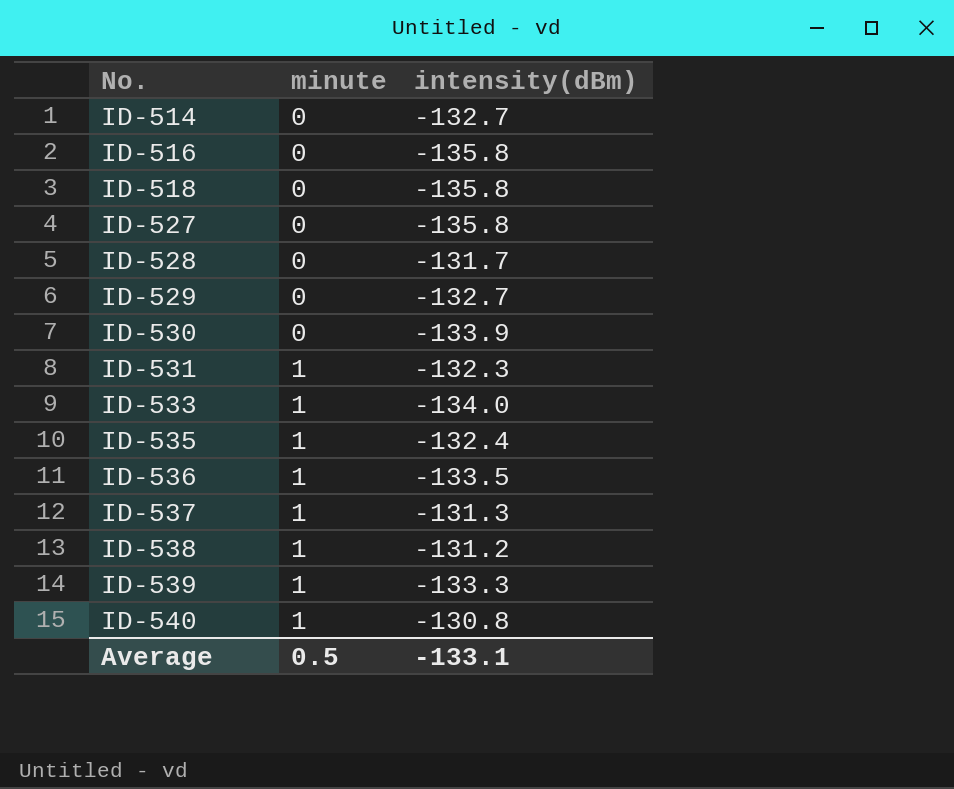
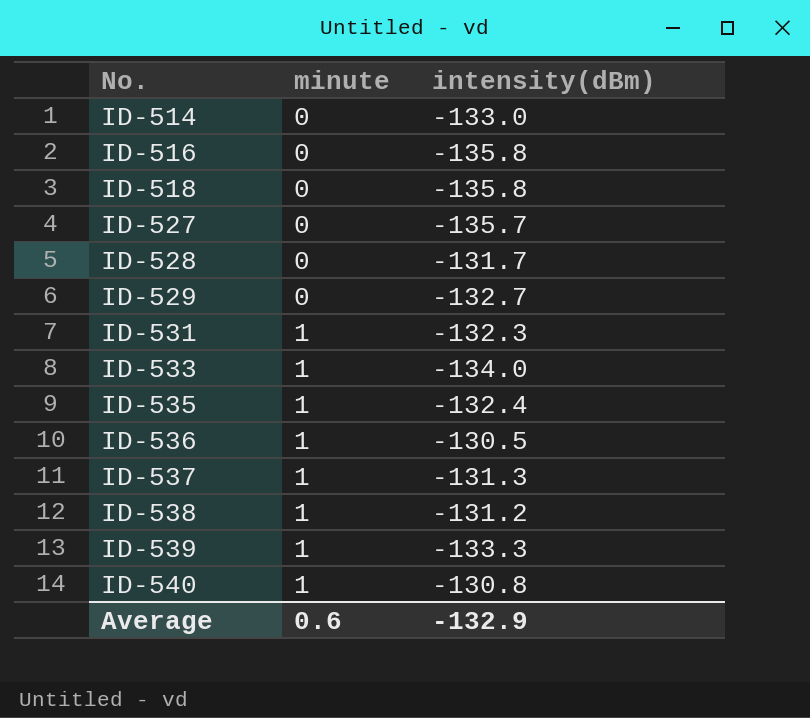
row ID-530: 0 | -133.9 -> none
ID-514 | intensity(dBm): -132.7 -> -133.0
ID-527 | intensity(dBm): -135.8 -> -135.7
ID-536 | intensity(dBm): -133.5 -> -130.5
Average | minute: 0.5 -> 0.6
Average | intensity(dBm): -133.1 -> -132.9

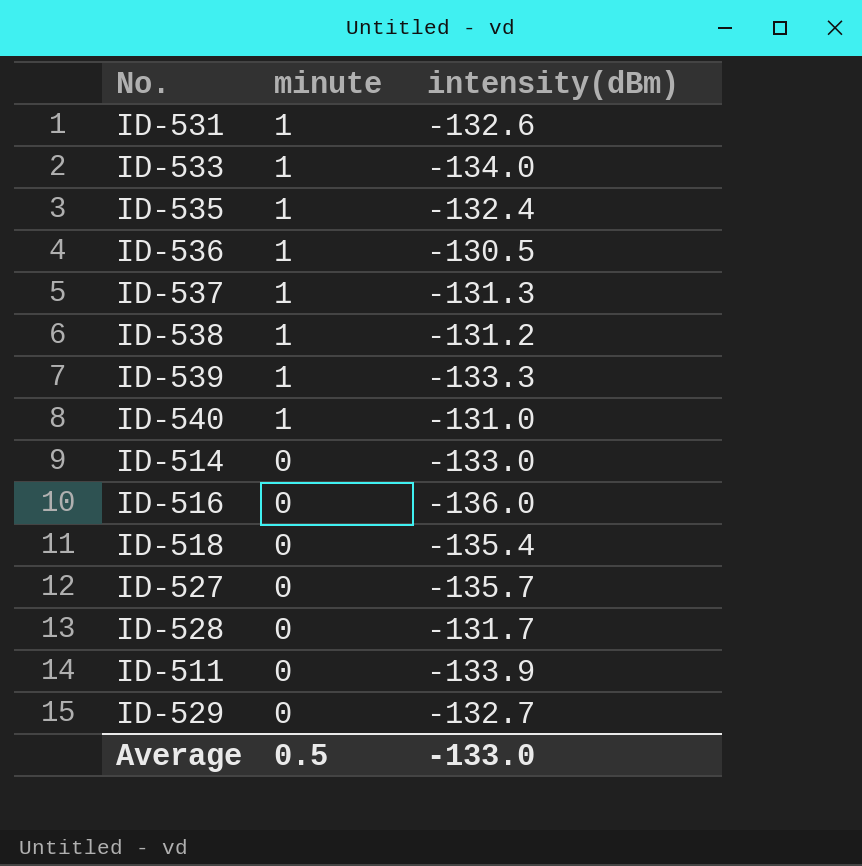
row order: No. ascending -> minute descending
ID-531 | intensity(dBm): -132.3 -> -132.6
ID-540 | intensity(dBm): -130.8 -> -131.0
ID-516 | intensity(dBm): -135.8 -> -136.0
ID-518 | intensity(dBm): -135.8 -> -135.4
row ID-511: none -> 0 | -133.9
Average | minute: 0.6 -> 0.5
Average | intensity(dBm): -132.9 -> -133.0

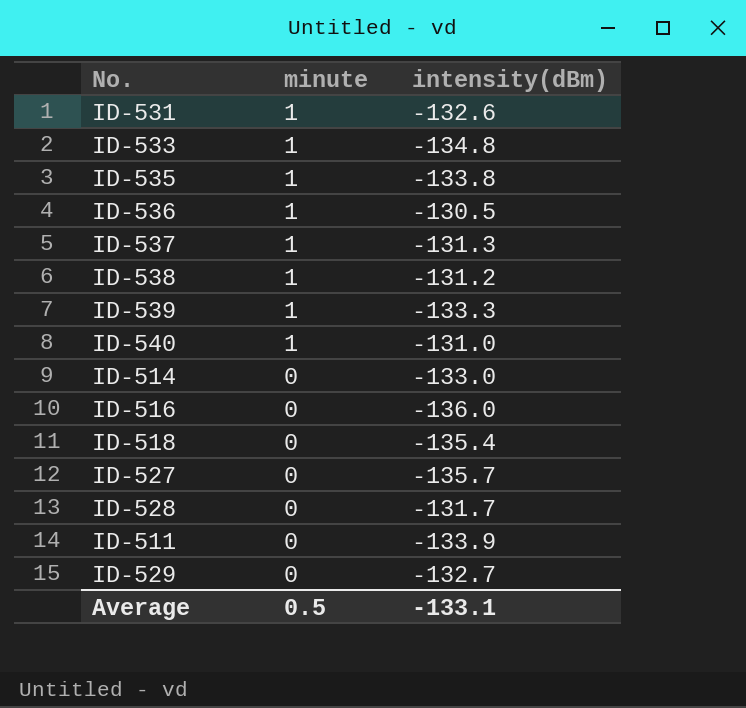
ID-533 | intensity(dBm): -134.0 -> -134.8
ID-535 | intensity(dBm): -132.4 -> -133.8
Average | intensity(dBm): -133.0 -> -133.1

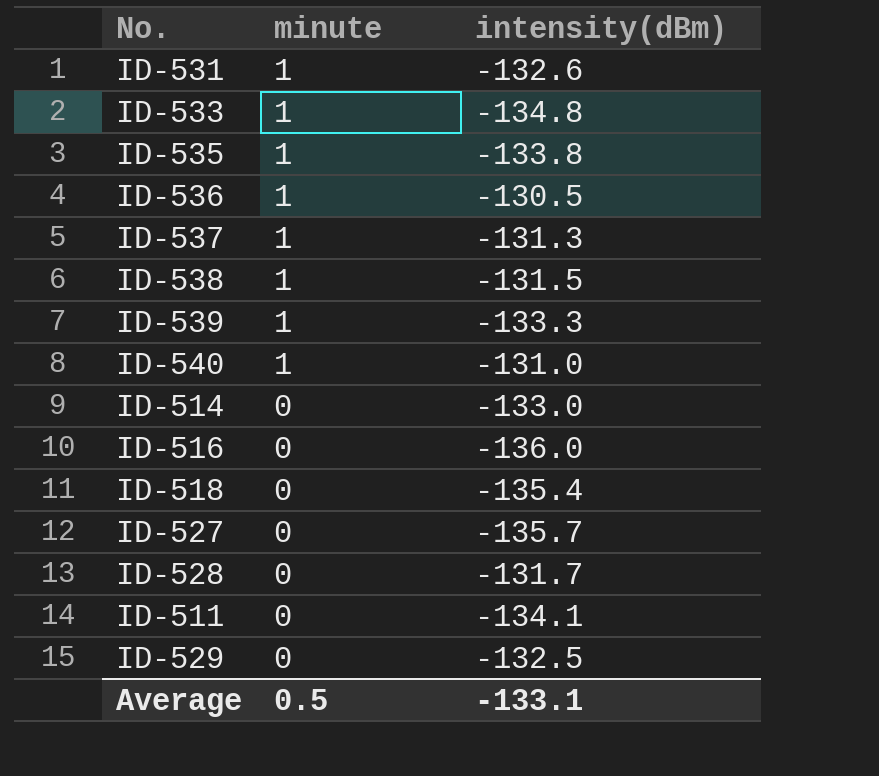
ID-538 | intensity(dBm): -131.2 -> -131.5
ID-511 | intensity(dBm): -133.9 -> -134.1
ID-529 | intensity(dBm): -132.7 -> -132.5

